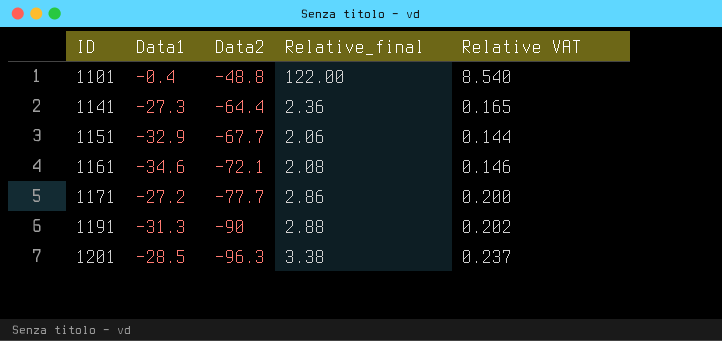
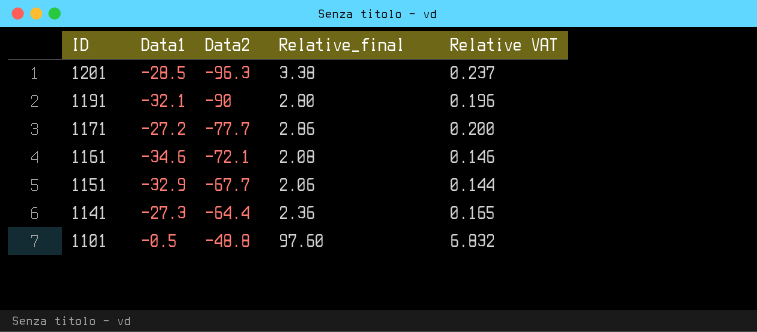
row order: ID ascending -> ID descending
1191 | Data1: -31.3 -> -32.1
1191 | Relative_final: 2.88 -> 2.80
1191 | Relative VAT: 0.202 -> 0.196
1101 | Data1: -0.4 -> -0.5
1101 | Relative_final: 122.00 -> 97.60
1101 | Relative VAT: 8.540 -> 6.832

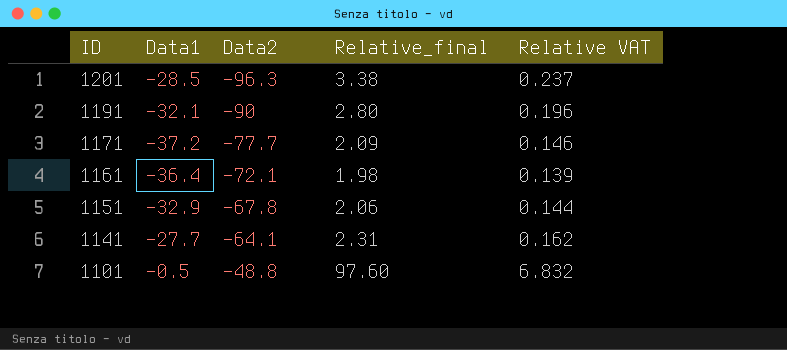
1171 | Data1: -27.2 -> -37.2
1171 | Relative_final: 2.86 -> 2.09
1171 | Relative VAT: 0.200 -> 0.146
1161 | Data1: -34.6 -> -36.4
1161 | Relative_final: 2.08 -> 1.98
1161 | Relative VAT: 0.146 -> 0.139
1151 | Data2: -67.7 -> -67.8
1141 | Data1: -27.3 -> -27.7
1141 | Data2: -64.4 -> -64.1
1141 | Relative_final: 2.36 -> 2.31
1141 | Relative VAT: 0.165 -> 0.162

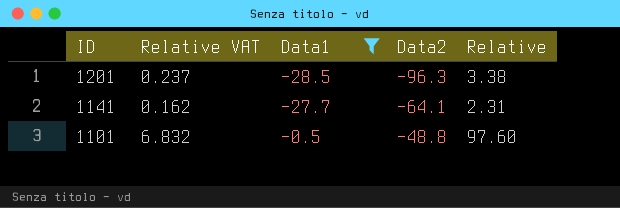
filter: none -> Data1 >= -28.5
column Relative VAT | position: 5 -> 2
column name: Relative_final -> Relative

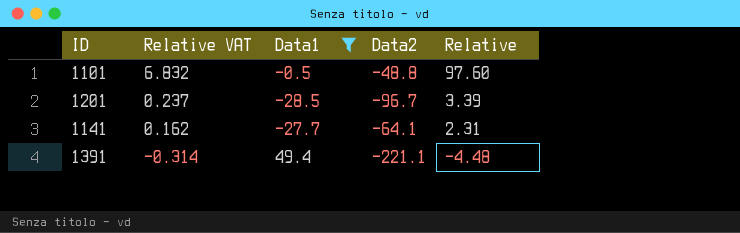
row order: ID descending -> Relative VAT descending
1201 | Data2: -96.3 -> -96.7
1201 | Relative: 3.38 -> 3.39
row 1391: none -> -0.314 | 49.4 | -221.1 | -4.48

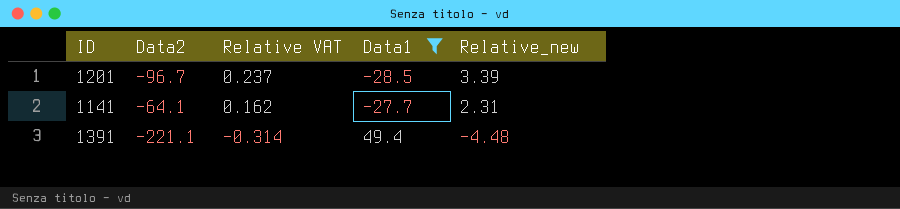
column Data2 | position: 4 -> 2
column name: Relative -> Relative_new
row 1101: 6.832 | -0.5 | -48.8 | 97.60 -> none

